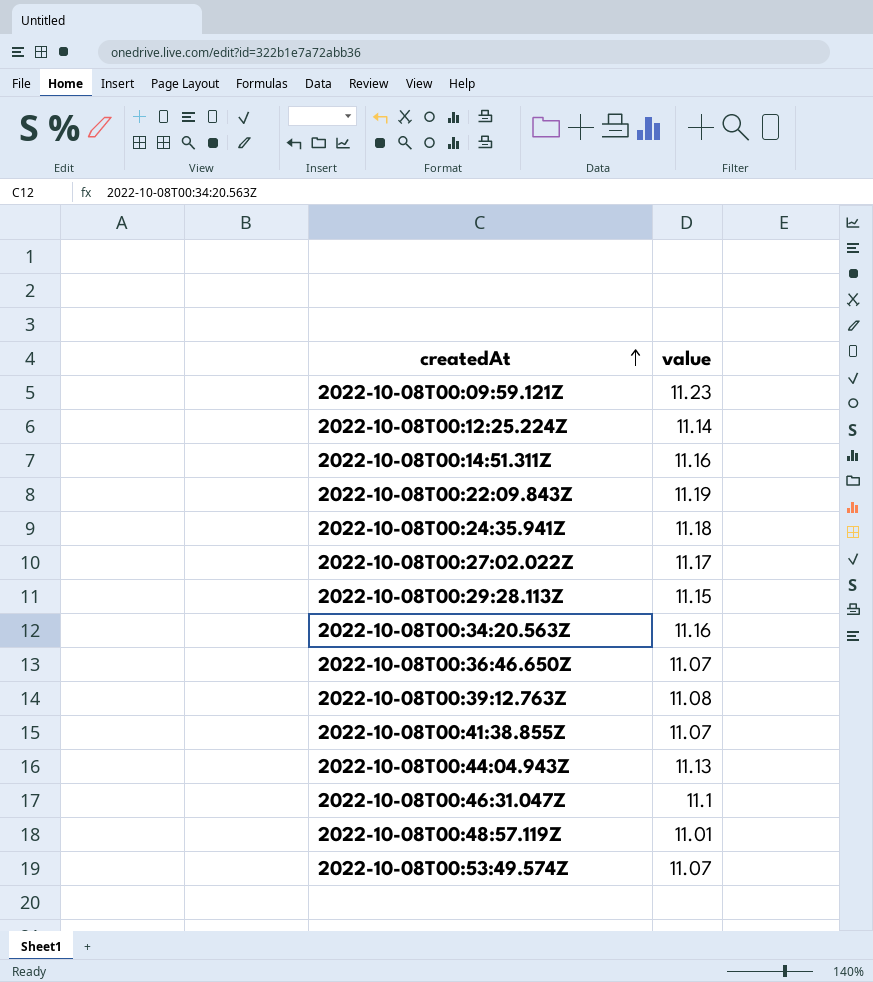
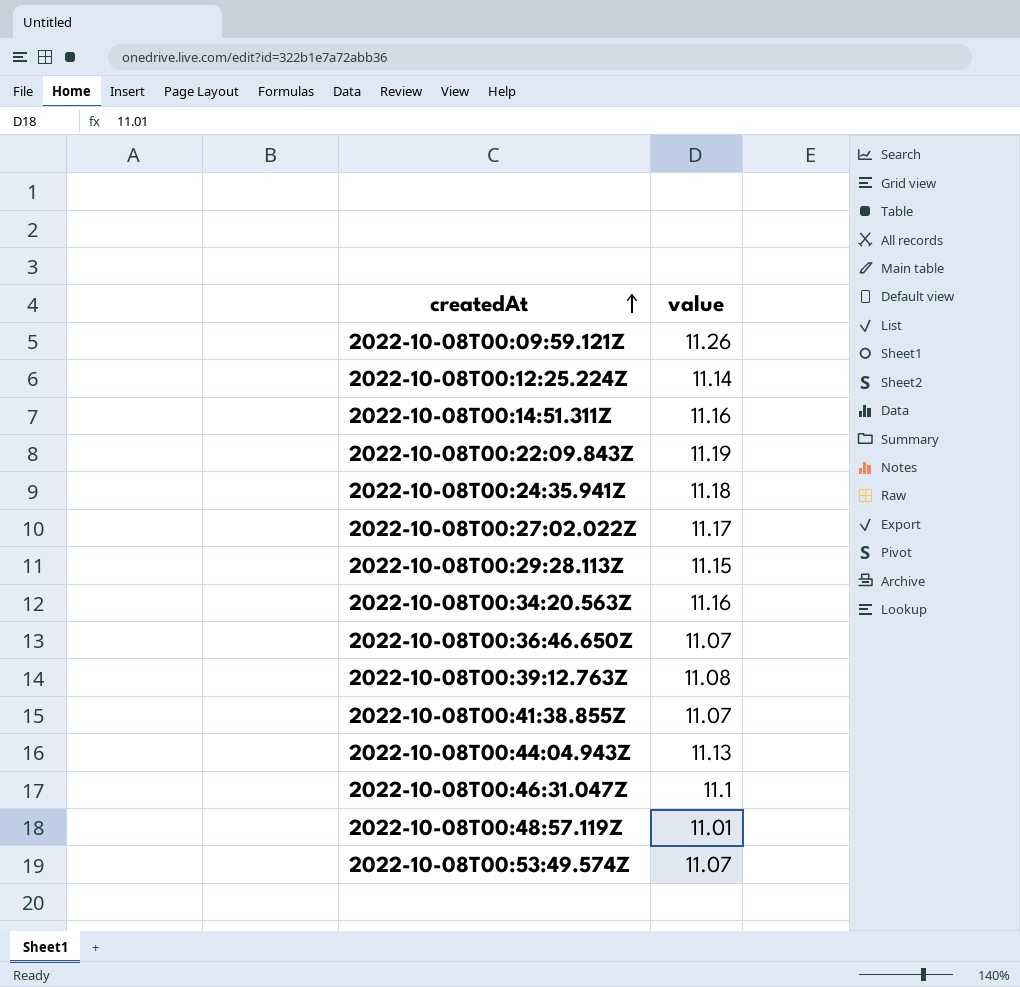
2022-10-08T00:09:59.121Z | value: 11.23 -> 11.26

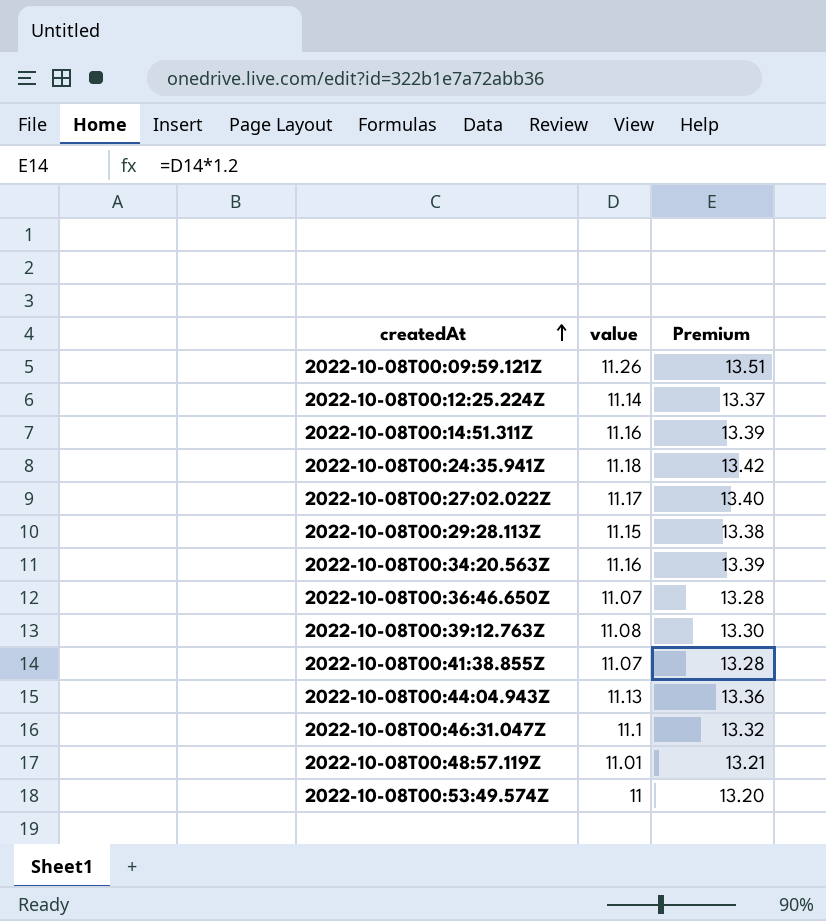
column Premium | formula: none -> [value] * 1.2
row 2022-10-08T00:22:09.843Z: 11.19 -> none
2022-10-08T00:53:49.574Z | value: 11.07 -> 11

